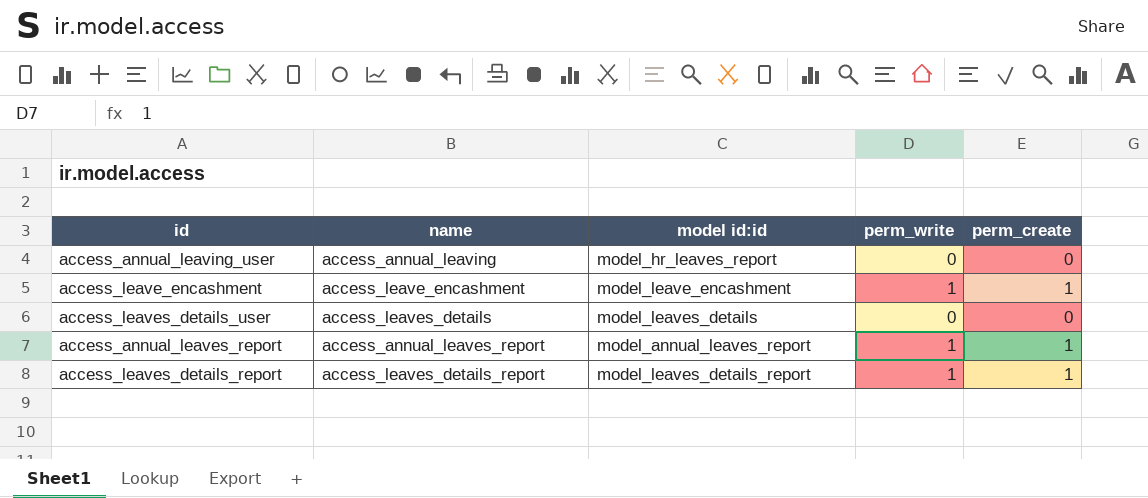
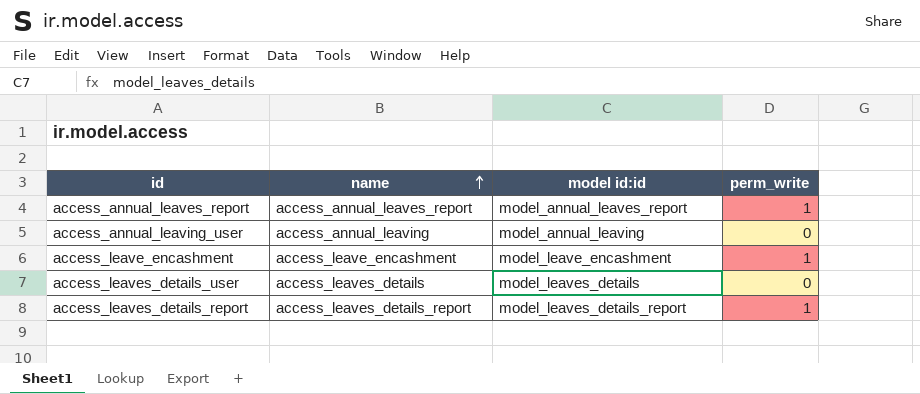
row order: none -> name ascending
column perm_create | position: 5 -> none
access_annual_leaving_user | model id:id: model_hr_leaves_report -> model_annual_leaving

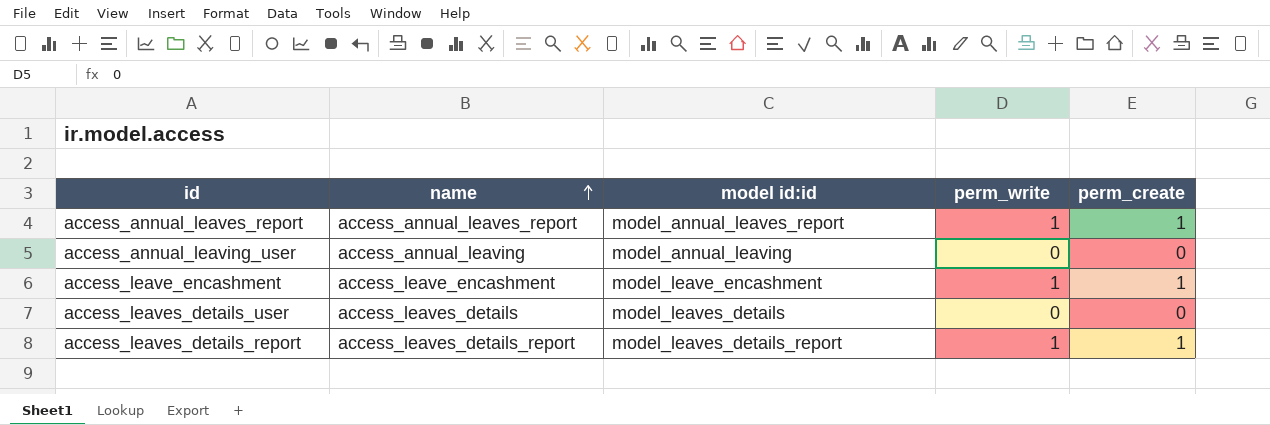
column perm_create | position: none -> 5

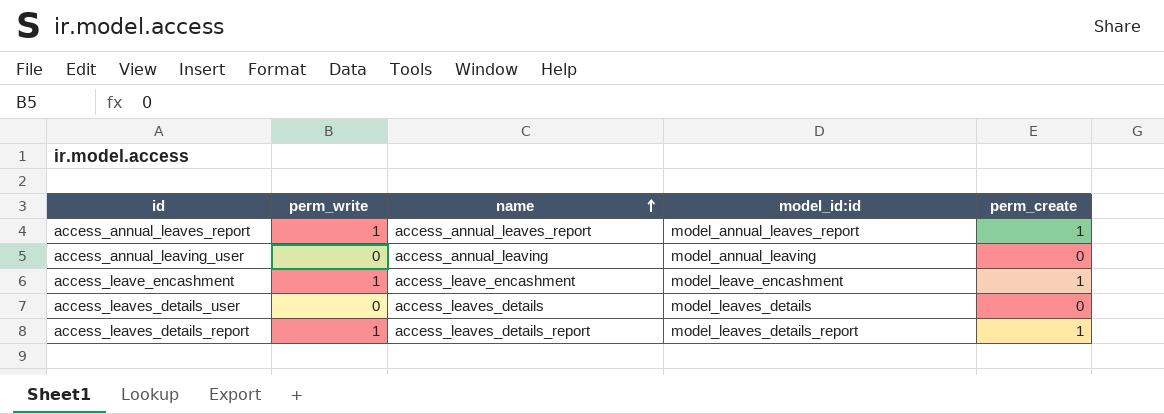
column perm_write | position: 4 -> 2
column name: model id:id -> model_id:id

